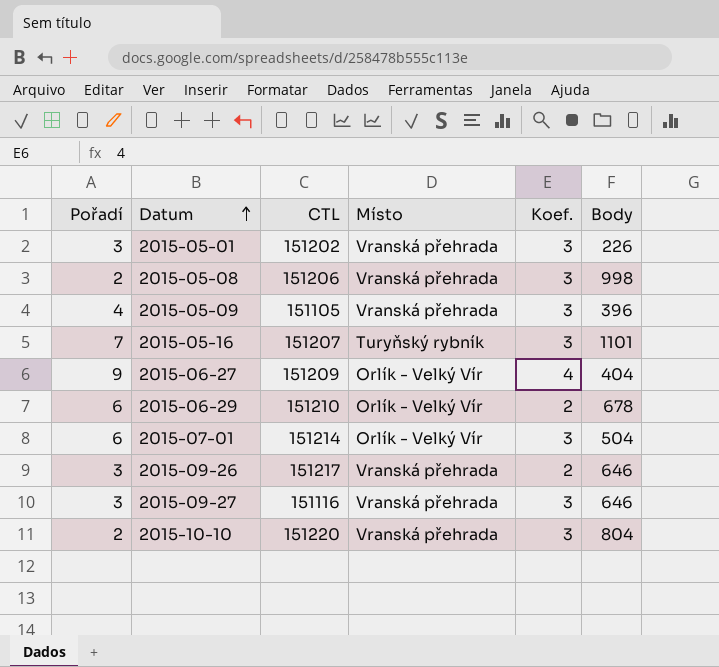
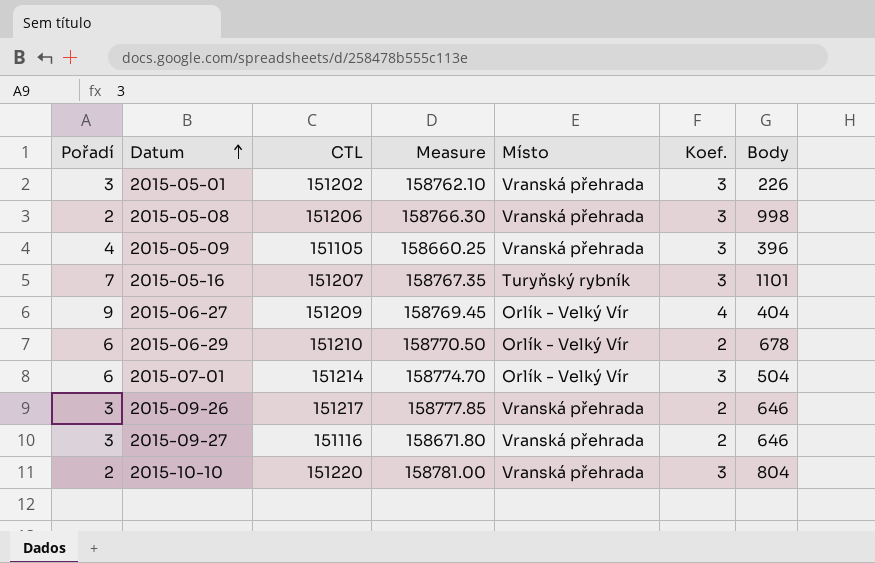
column Measure | formula: none -> [CTL] * 1.05
2015-09-27 | Koef.: 3 -> 2

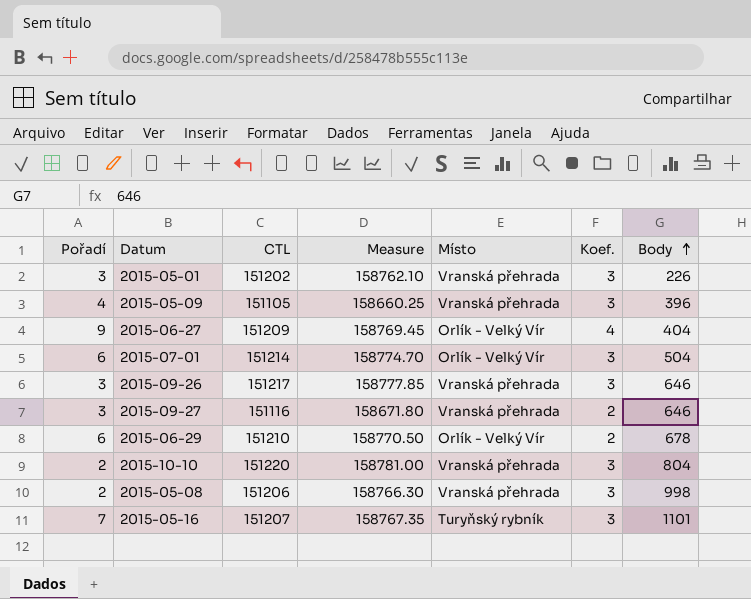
row order: Datum ascending -> Body ascending
2015-09-26 | Koef.: 2 -> 3

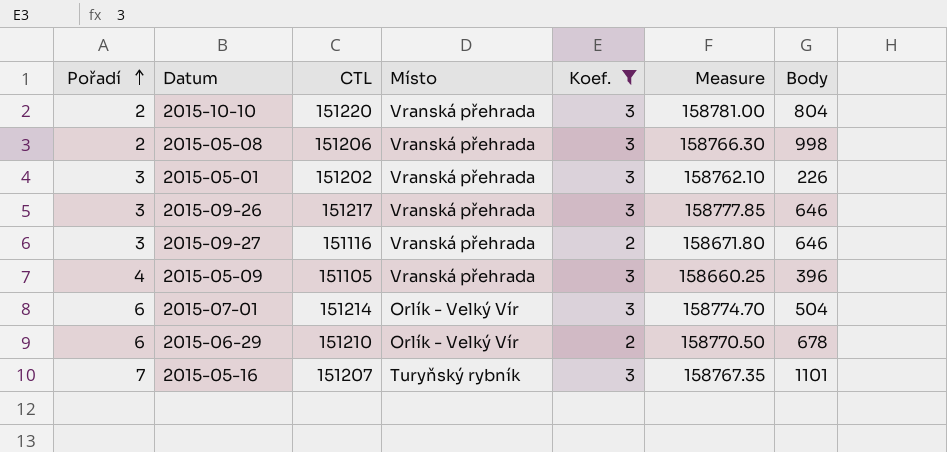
filter: none -> Koef. != 4
row order: Body ascending -> Pořadí ascending
column Measure | position: 4 -> 6

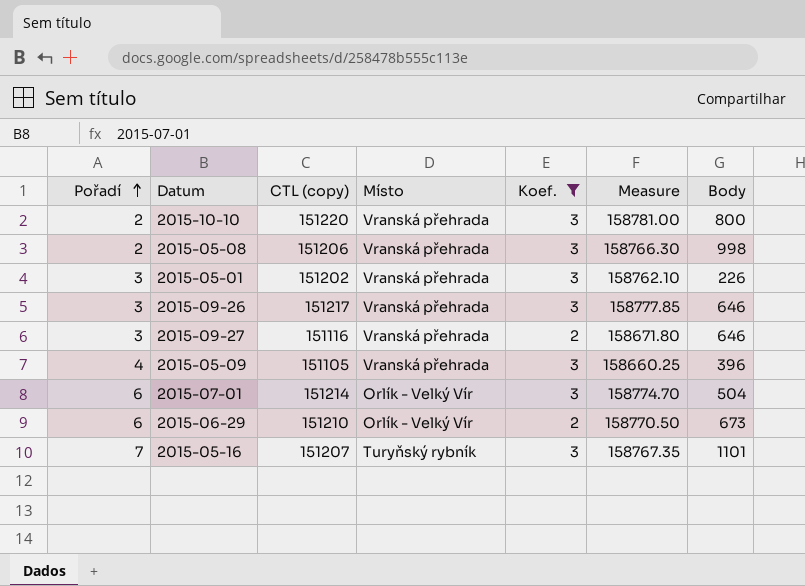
column name: CTL -> CTL (copy)
2015-10-10 | Body: 804 -> 800
2015-06-29 | Body: 678 -> 673

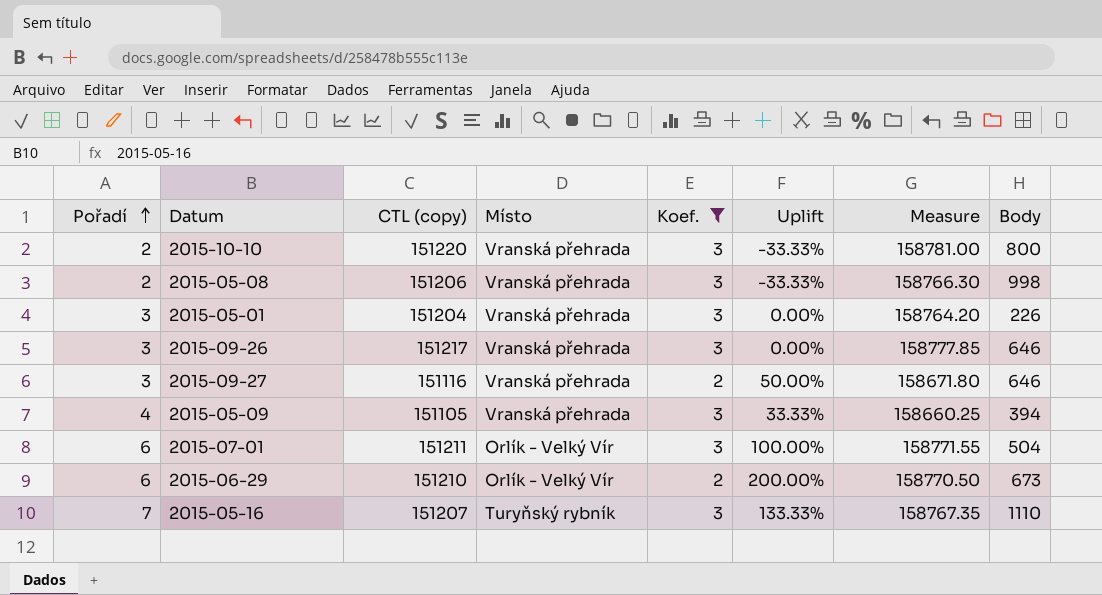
column Uplift | formula: none -> ([Pořadí] - [Koef.]) / [Koef.]
2015-05-01 | CTL (copy): 151202 -> 151204
2015-05-01 | Measure: 158762.10 -> 158764.20
2015-05-09 | Body: 396 -> 394
2015-07-01 | CTL (copy): 151214 -> 151211
2015-07-01 | Measure: 158774.70 -> 158771.55
2015-05-16 | Body: 1101 -> 1110

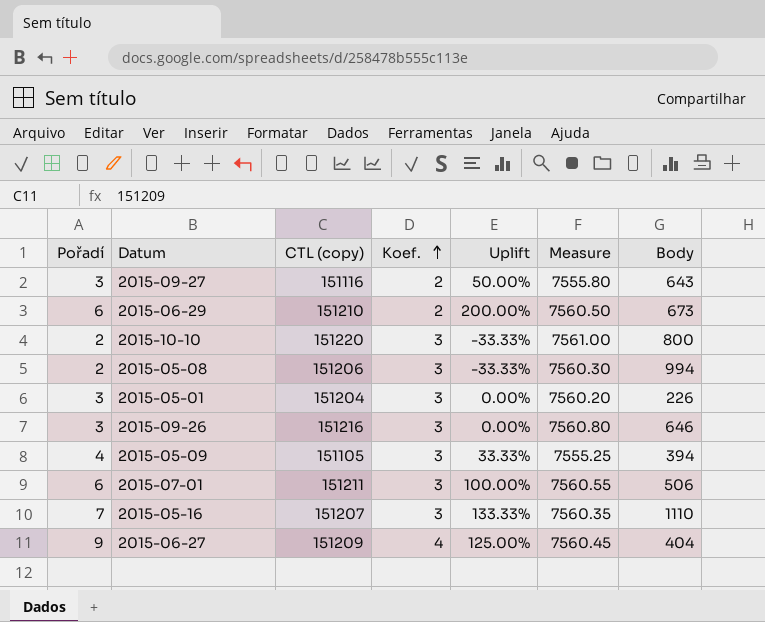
filter: Koef. != 4 -> none
row order: Pořadí ascending -> Koef. ascending
column Místo | position: 4 -> none
column Measure | formula: [CTL (copy)] * 1.05 -> [CTL (copy)] * 0.05
2015-09-27 | Body: 646 -> 643
2015-05-08 | Body: 998 -> 994
2015-09-26 | CTL (copy): 151217 -> 151216
2015-07-01 | Body: 504 -> 506

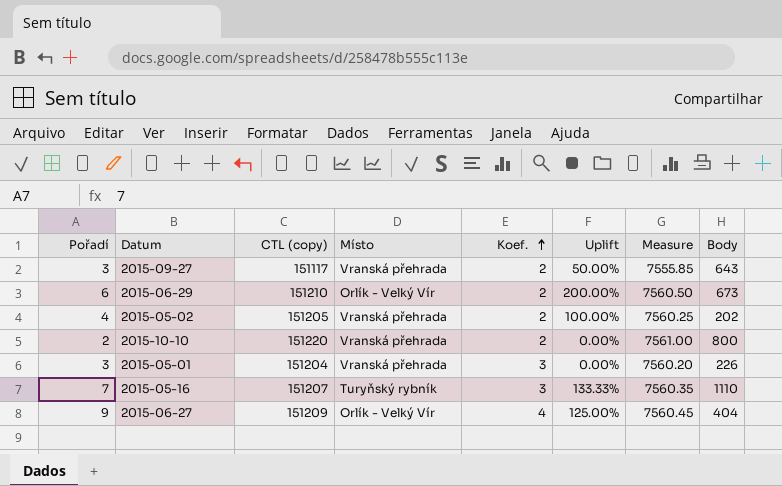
column Místo | position: none -> 4
row 2015-05-08: 2 | 151206 | 3 | -33.33% | 7560.30 | 994 -> none
row 2015-09-26: 3 | 151216 | 3 | 0.00% | 7560.80 | 646 -> none
row 2015-05-09: 4 | 151105 | 3 | 33.33% | 7555.25 | 394 -> none
row 2015-07-01: 6 | 151211 | 3 | 100.00% | 7560.55 | 506 -> none
2015-09-27 | CTL (copy): 151116 -> 151117
2015-09-27 | Measure: 7555.80 -> 7555.85
row 2015-05-02: none -> 4 | 151205 | Vranská přehrada | 2 | 100.00% | 7560.25 | 202
2015-10-10 | Koef.: 3 -> 2
2015-10-10 | Uplift: -33.33% -> 0.00%

